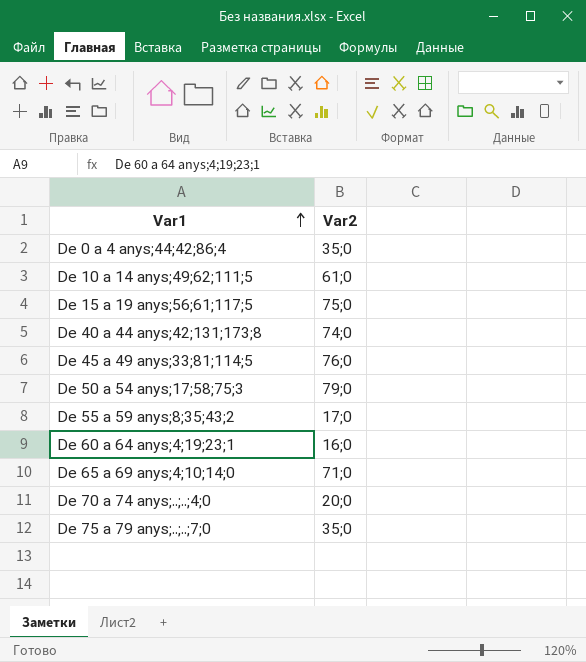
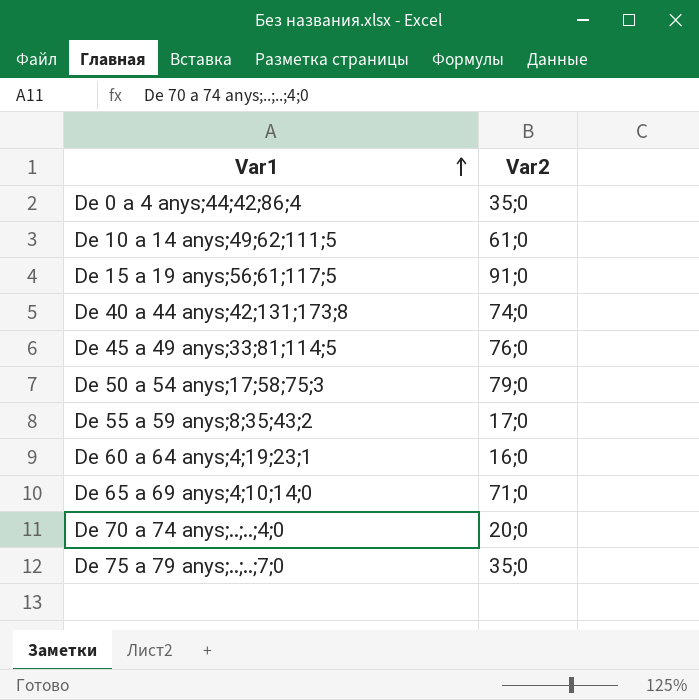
De 15 a 19 anys;56;61;117;5 | Var2: 75;0 -> 91;0

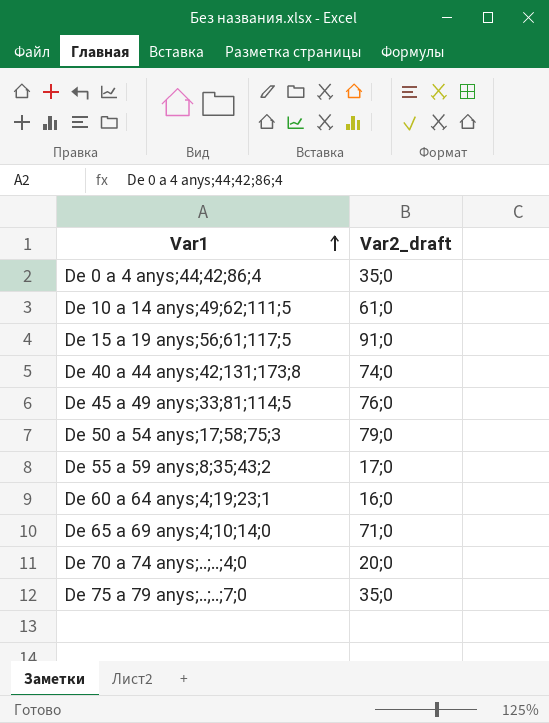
column name: Var2 -> Var2_draft

